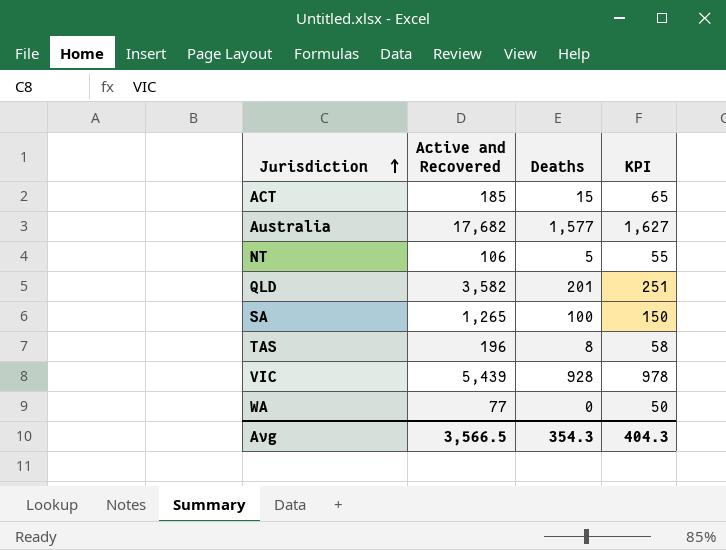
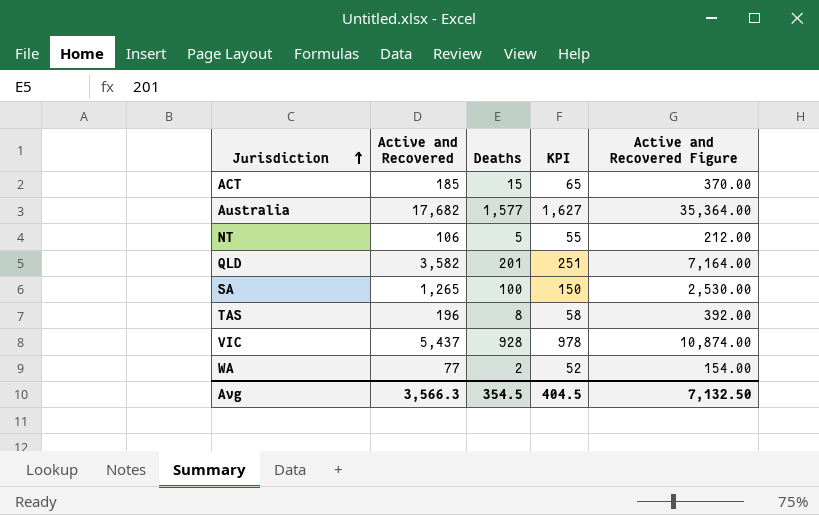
column Active and Recovered Figure | formula: none -> [Active and Recovered] * 2
VIC | Active and Recovered: 5,439 -> 5,437
WA | Deaths: 0 -> 2
WA | KPI: 50 -> 52
Avg | Active and Recovered: 3,566.5 -> 3,566.3
Avg | Deaths: 354.3 -> 354.5
Avg | KPI: 404.3 -> 404.5

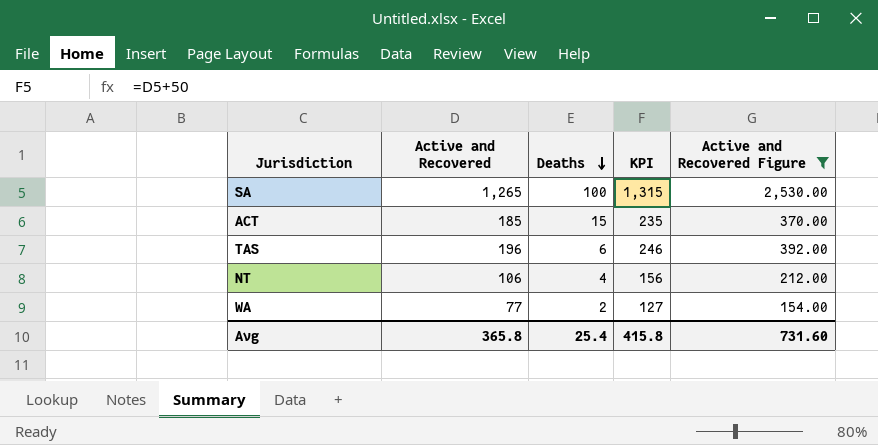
filter: none -> Active and Recovered Figure <= 2,530.00
row order: Jurisdiction ascending -> Deaths descending
column KPI | formula: [Deaths] + 50 -> [Active and Recovered] + 50
TAS | Deaths: 8 -> 6
NT | Deaths: 5 -> 4
Avg | Active and Recovered: 3,566.3 -> 365.8
Avg | Deaths: 354.5 -> 25.4
Avg | KPI: 404.5 -> 415.8
Avg | Active and Recovered Figure: 7,132.50 -> 731.60

